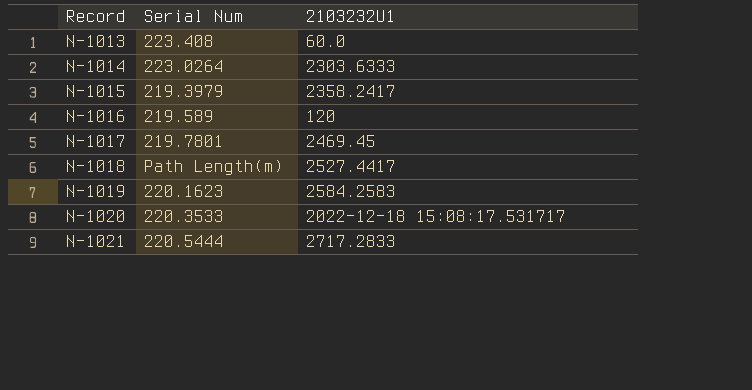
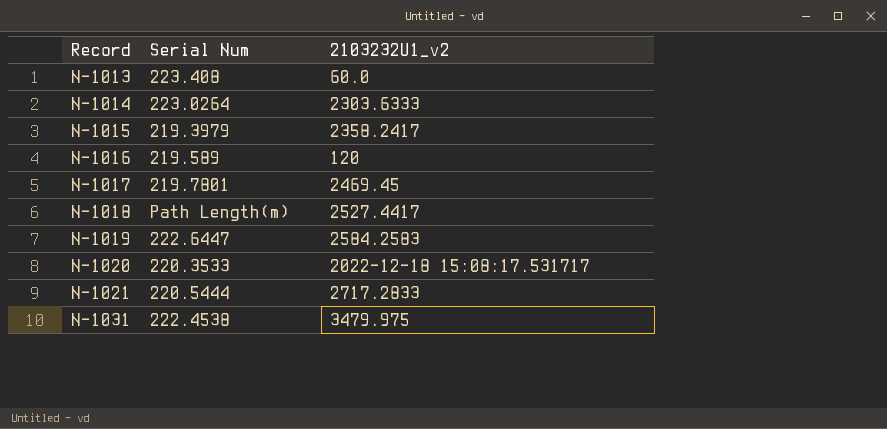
column name: 2103232U1 -> 2103232U1_v2
N-1019 | Serial Num: 220.1623 -> 222.6447
row N-1031: none -> 222.4538 | 3479.975

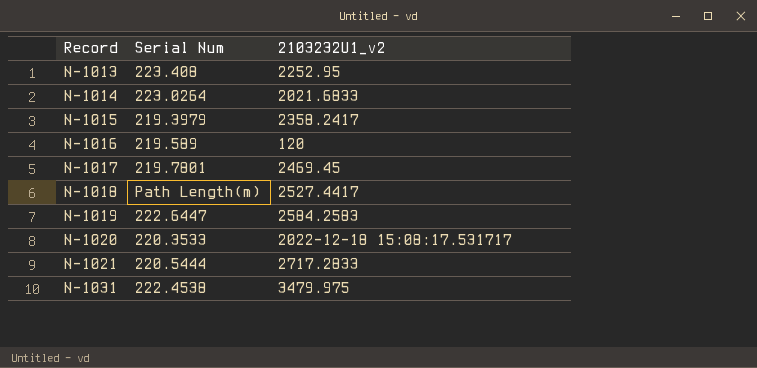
N-1013 | 2103232U1_v2: 60.0 -> 2252.95
N-1014 | 2103232U1_v2: 2303.6333 -> 2021.6833

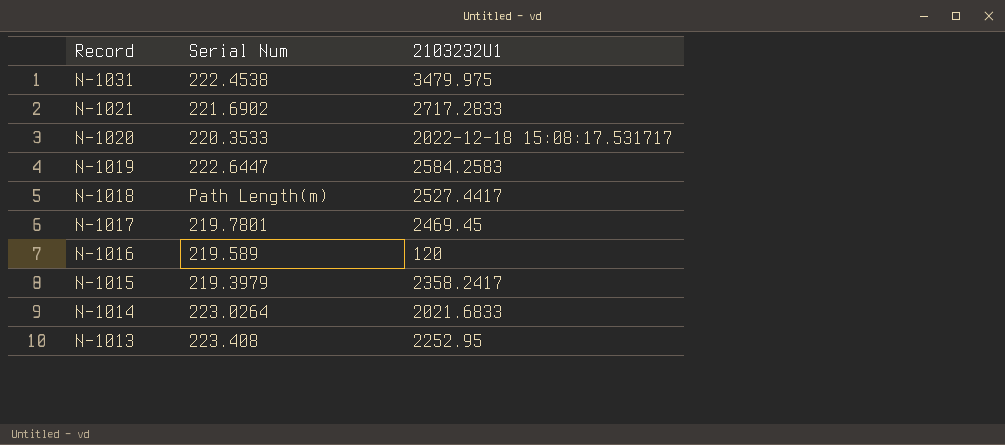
row order: Record ascending -> Record descending
column name: 2103232U1_v2 -> 2103232U1
N-1021 | Serial Num: 220.5444 -> 221.6902

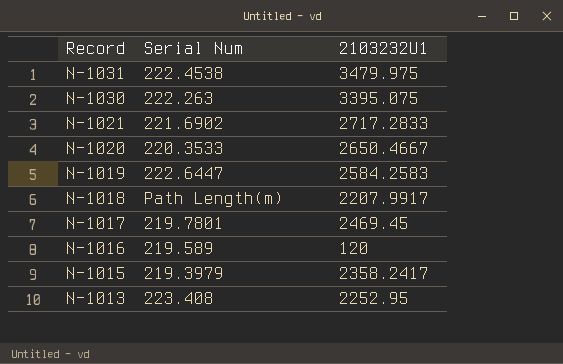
row N-1014: 223.0264 | 2021.6833 -> none
row N-1030: none -> 222.263 | 3395.075
N-1020 | 2103232U1: 2022-12-18 15:08:17.531717 -> 2650.4667
N-1018 | 2103232U1: 2527.4417 -> 2207.9917

